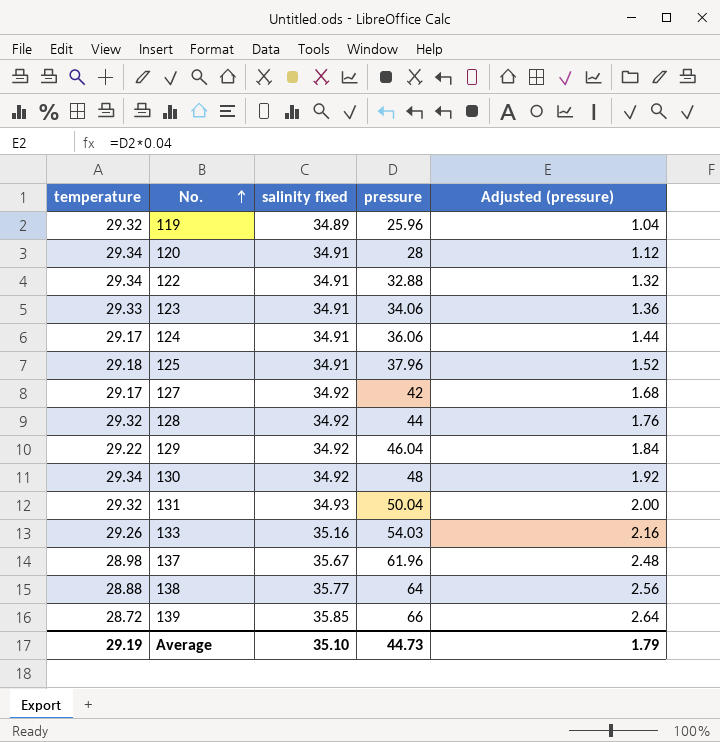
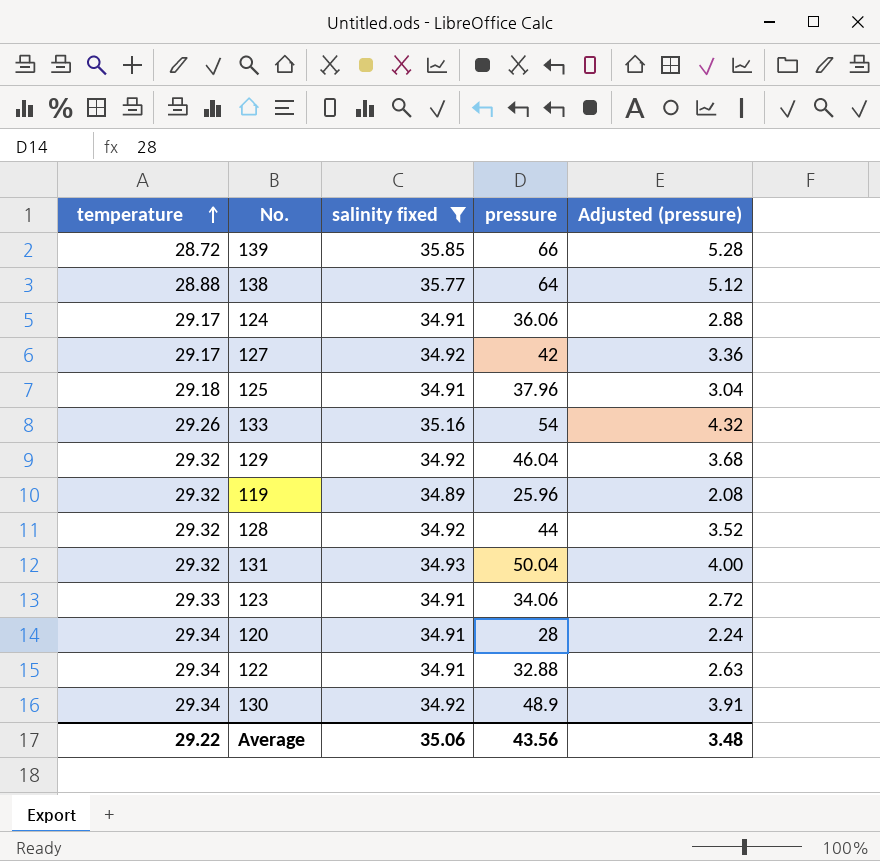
filter: none -> salinity fixed != 35.67
row order: No. ascending -> temperature ascending
column Adjusted (pressure) | formula: [pressure] * 0.04 -> [pressure] * 0.08
133 | pressure: 54.03 -> 54
129 | temperature: 29.22 -> 29.32
130 | pressure: 48 -> 48.9
Average | temperature: 29.19 -> 29.22
Average | salinity fixed: 35.10 -> 35.06
Average | pressure: 44.73 -> 43.56
Average | Adjusted (pressure): 1.79 -> 3.48

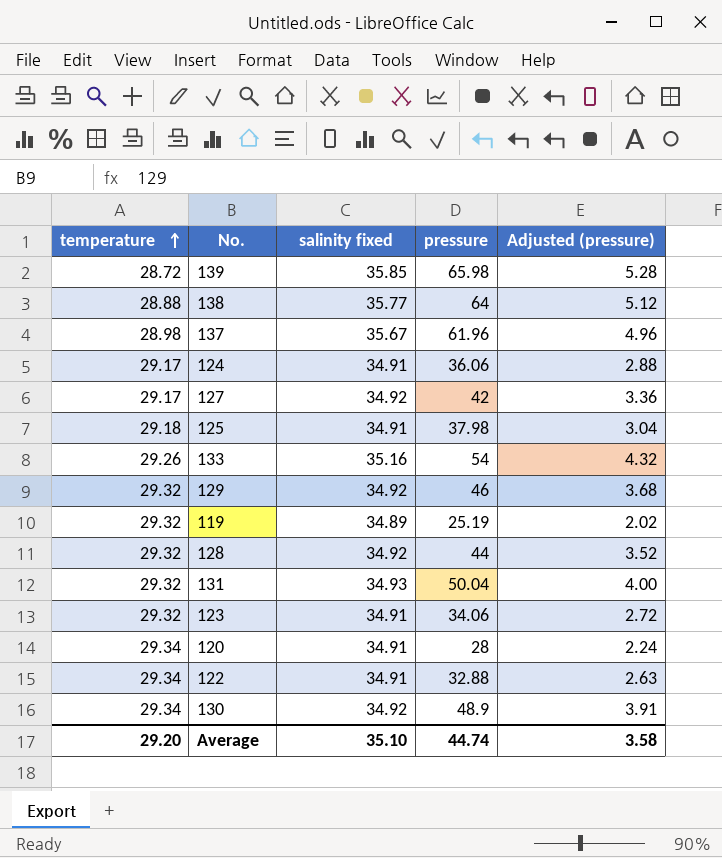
filter: salinity fixed != 35.67 -> none
139 | pressure: 66 -> 65.98
125 | pressure: 37.96 -> 37.98
129 | pressure: 46.04 -> 46
119 | pressure: 25.96 -> 25.19
119 | Adjusted (pressure): 2.08 -> 2.02
123 | temperature: 29.33 -> 29.32
Average | temperature: 29.22 -> 29.20
Average | salinity fixed: 35.06 -> 35.10
Average | pressure: 43.56 -> 44.74
Average | Adjusted (pressure): 3.48 -> 3.58

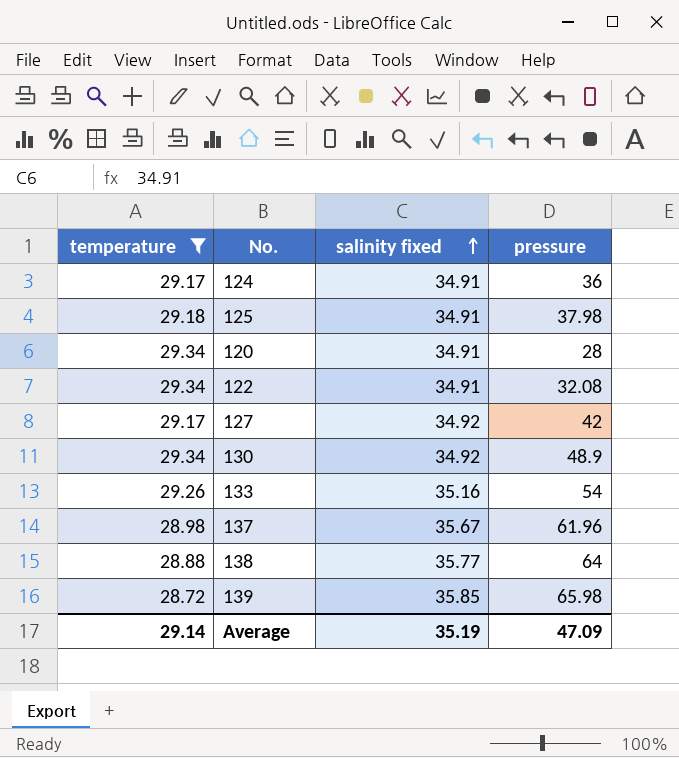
filter: none -> temperature != 29.32
row order: temperature ascending -> salinity fixed ascending
column Adjusted (pressure) | formula: [pressure] * 0.08 -> none
124 | pressure: 36.06 -> 36
122 | pressure: 32.88 -> 32.08
Average | temperature: 29.20 -> 29.14
Average | salinity fixed: 35.10 -> 35.19
Average | pressure: 44.74 -> 47.09

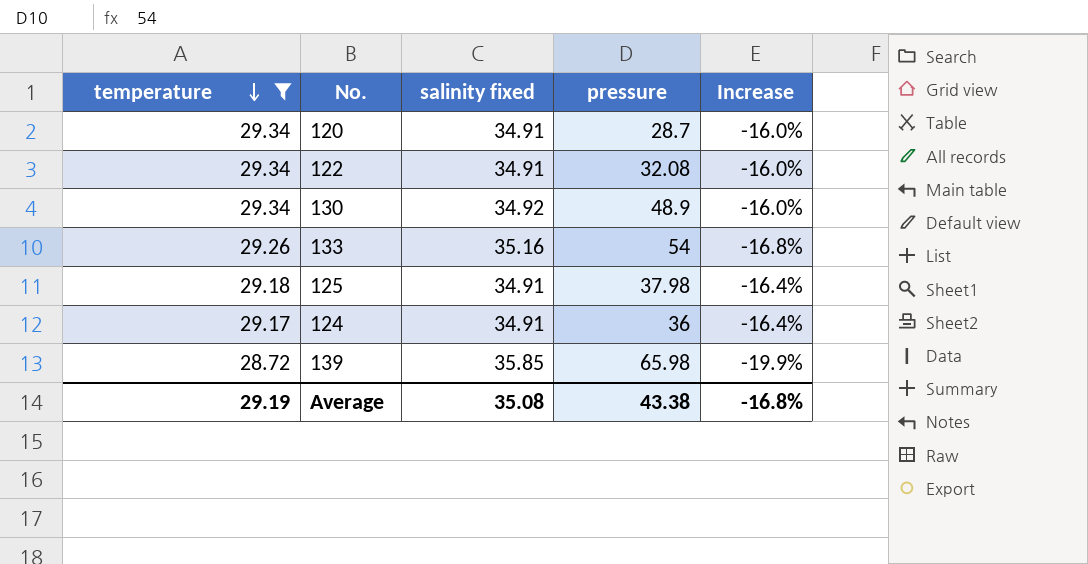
row order: salinity fixed ascending -> temperature descending
column Increase | formula: none -> ([temperature] - [salinity fixed]) / [salinity fixed]
row 127: 29.17 | 34.92 | 42 -> none
row 137: 28.98 | 35.67 | 61.96 -> none
row 138: 28.88 | 35.77 | 64 -> none
120 | pressure: 28 -> 28.7
Average | temperature: 29.14 -> 29.19
Average | salinity fixed: 35.19 -> 35.08
Average | pressure: 47.09 -> 43.38

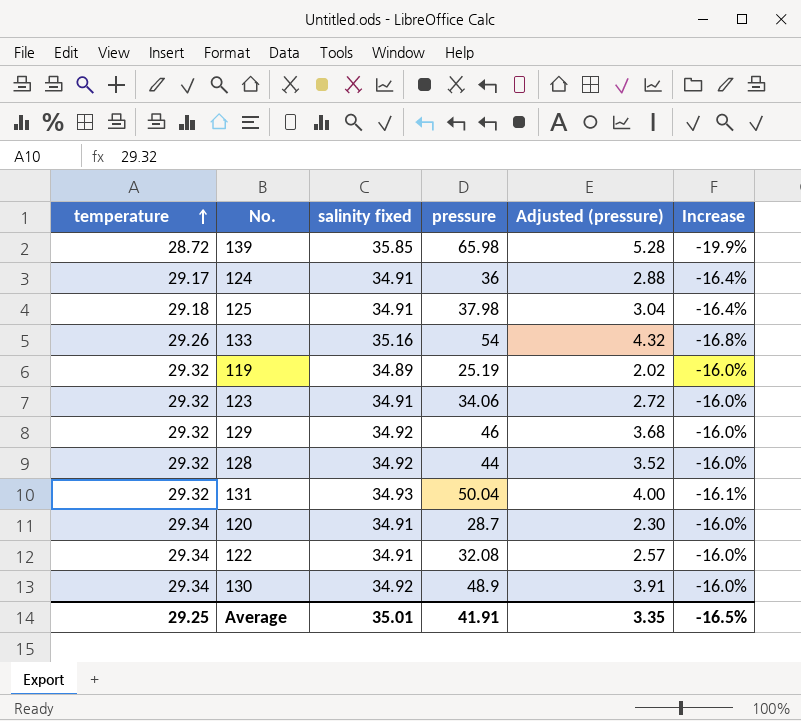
filter: temperature != 29.32 -> none
row order: temperature descending -> temperature ascending
column Adjusted (pressure) | formula: none -> [pressure] * 0.08
Average | temperature: 29.19 -> 29.25
Average | salinity fixed: 35.08 -> 35.01
Average | pressure: 43.38 -> 41.91
Average | Increase: -16.8% -> -16.5%

